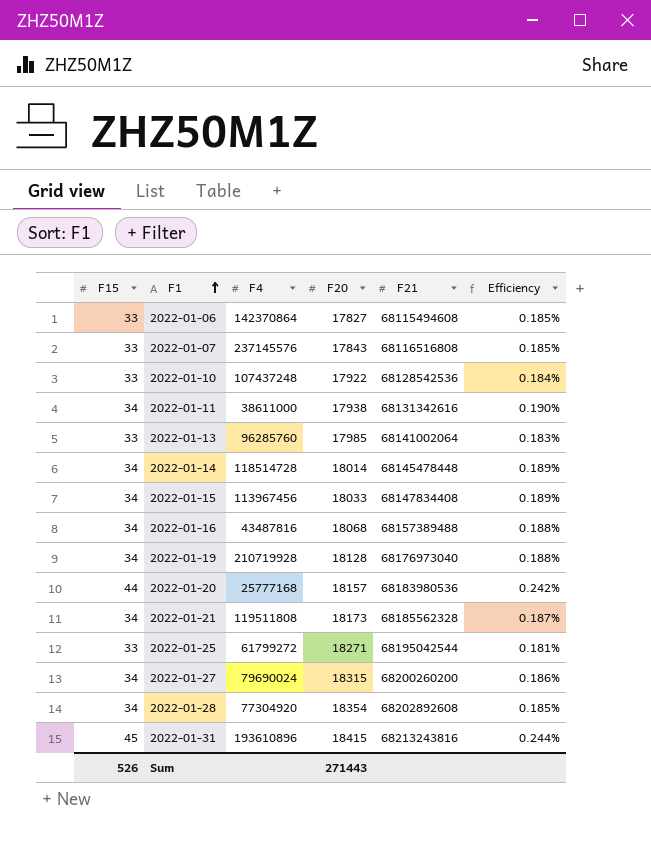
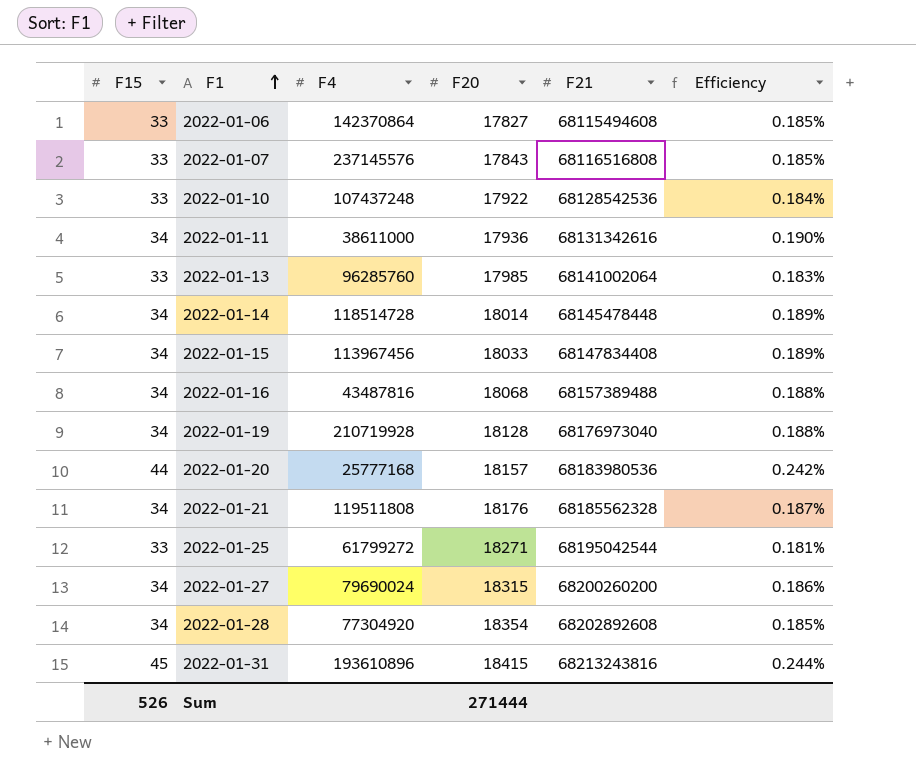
2022-01-11 | F20: 17938 -> 17936
2022-01-21 | F20: 18173 -> 18176
Sum | F20: 271443 -> 271444

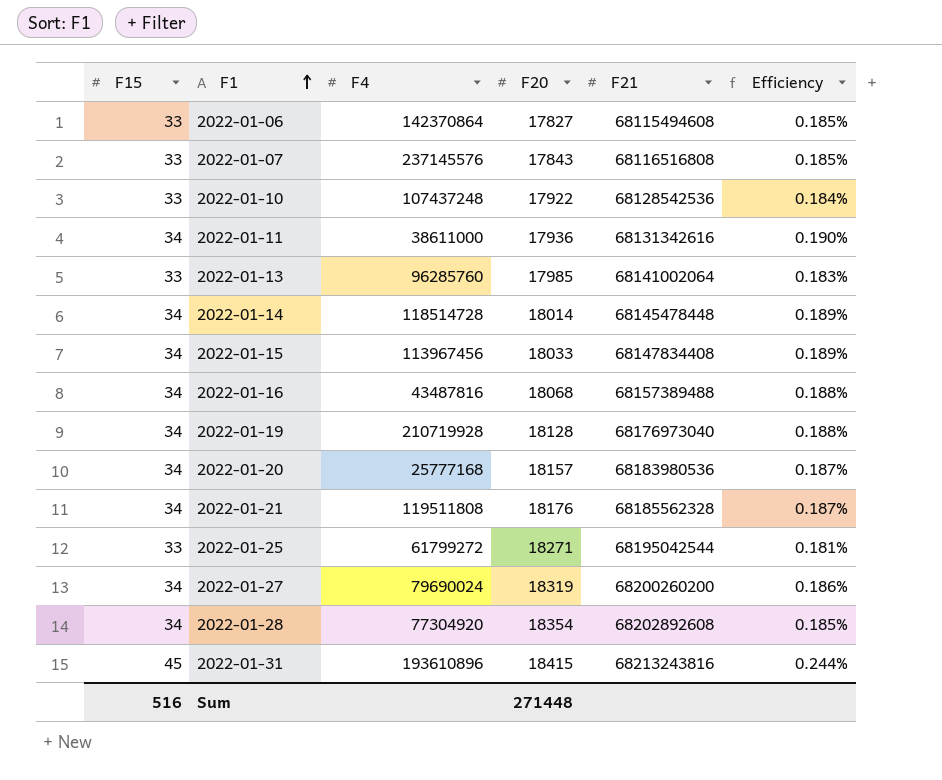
2022-01-20 | F15: 44 -> 34
2022-01-20 | Efficiency: 0.242% -> 0.187%
2022-01-27 | F20: 18315 -> 18319
Sum | F15: 526 -> 516
Sum | F20: 271444 -> 271448

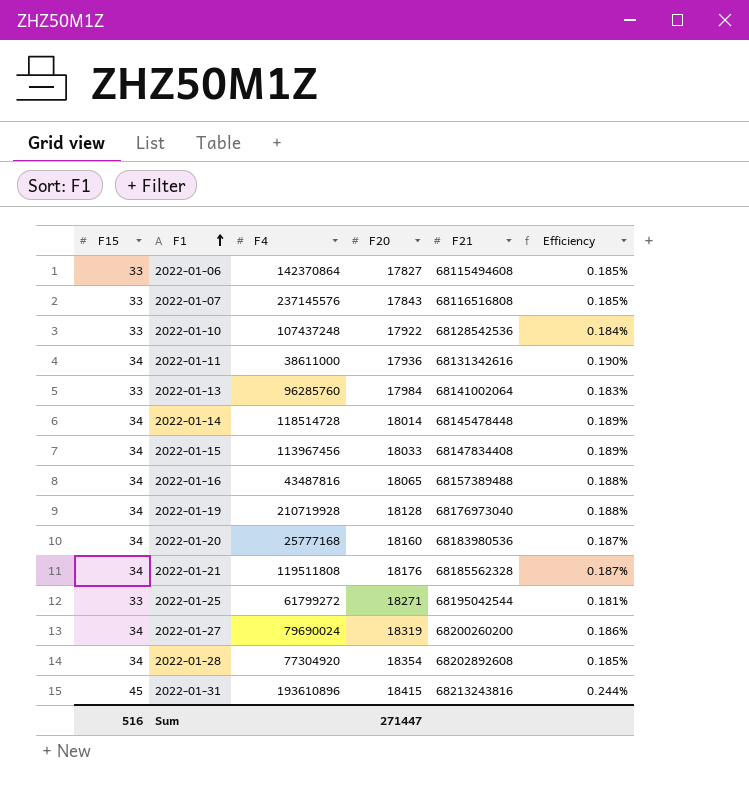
2022-01-13 | F20: 17985 -> 17984
2022-01-16 | F20: 18068 -> 18065
2022-01-20 | F20: 18157 -> 18160
Sum | F20: 271448 -> 271447

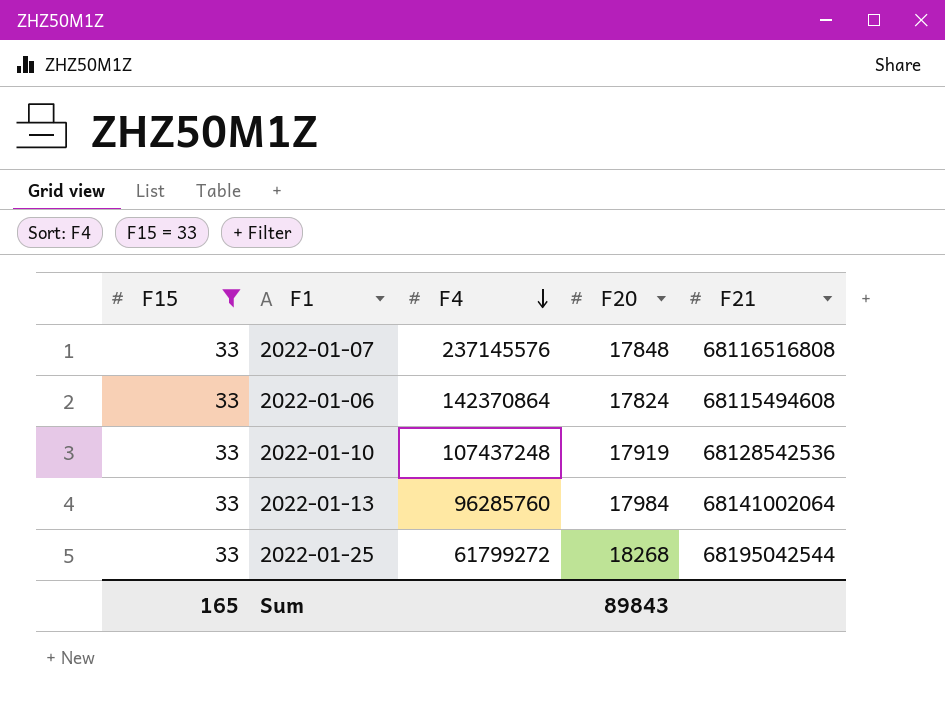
filter: none -> F15 = 33
row order: F1 ascending -> F4 descending
column Efficiency | formula: [F15] / [F20] -> none
2022-01-07 | F20: 17843 -> 17848
2022-01-06 | F20: 17827 -> 17824
2022-01-10 | F20: 17922 -> 17919
2022-01-25 | F20: 18271 -> 18268
Sum | F15: 516 -> 165
Sum | F20: 271447 -> 89843

